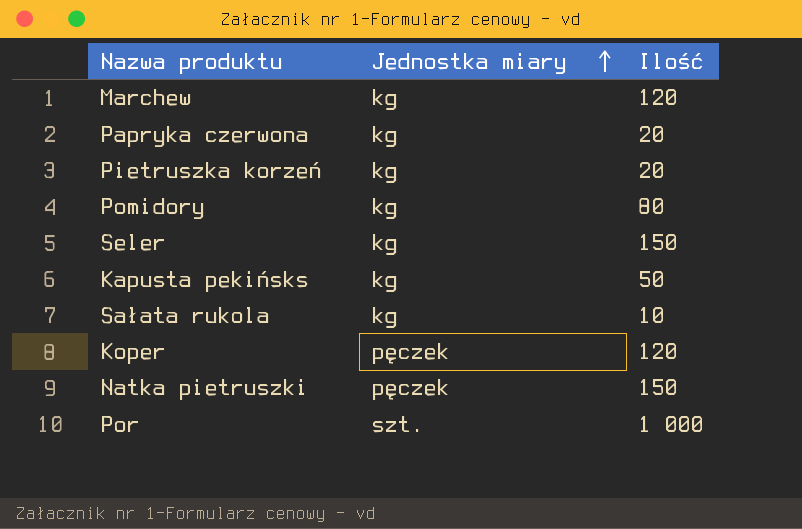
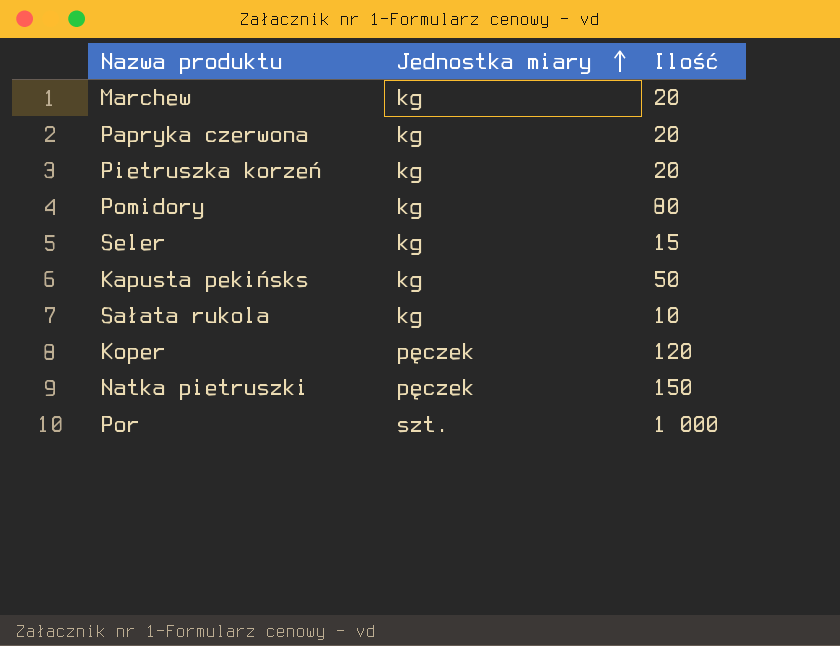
Marchew | Ilość: 120 -> 20
Seler | Ilość: 150 -> 15

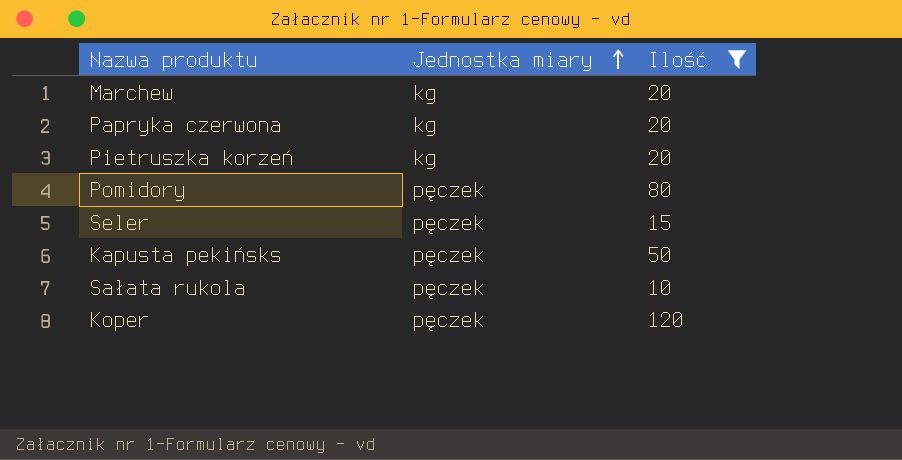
filter: none -> Ilość <= 120
Pomidory | Jednostka miary: kg -> pęczek
Seler | Jednostka miary: kg -> pęczek
Kapusta pekińsks | Jednostka miary: kg -> pęczek
Sałata rukola | Jednostka miary: kg -> pęczek

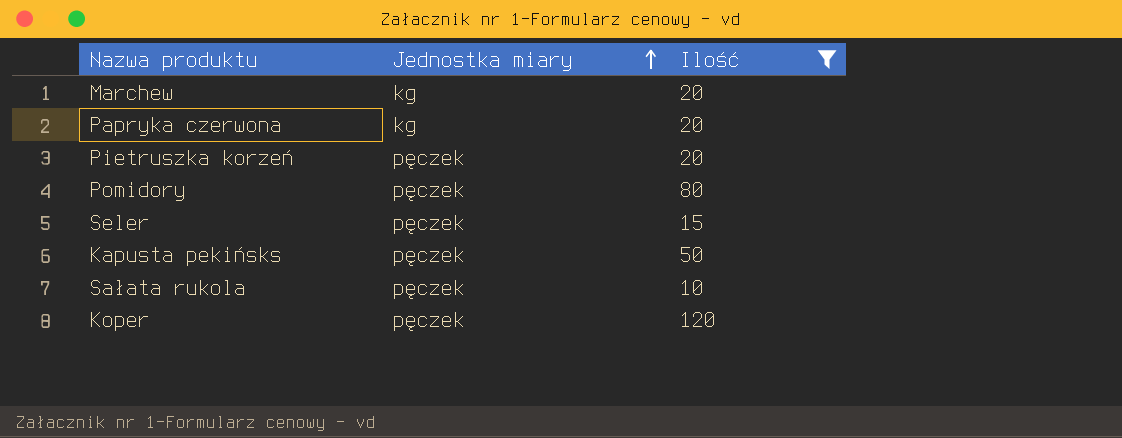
Pietruszka korzeń | Jednostka miary: kg -> pęczek

